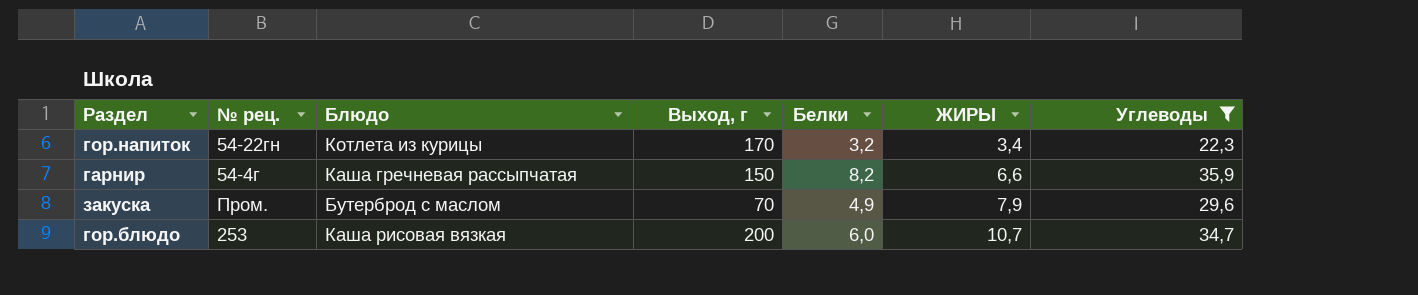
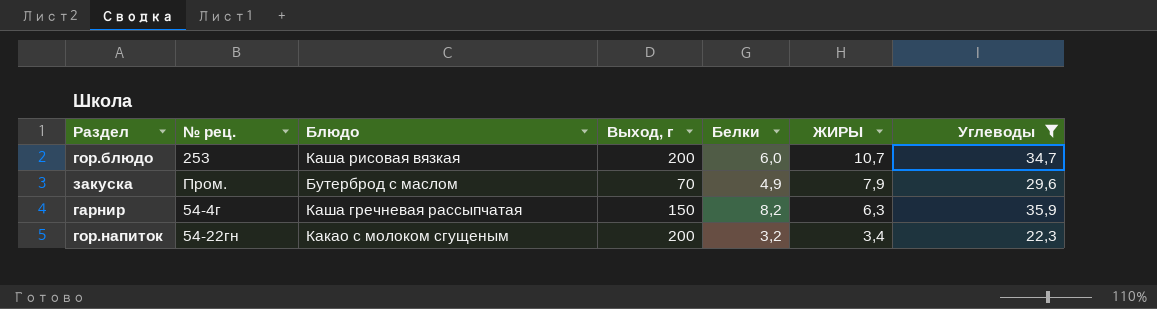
row order: ЖИРЫ ascending -> ЖИРЫ descending
гарнир | ЖИРЫ: 6,6 -> 6,3
гор.напиток | Блюдо: Котлета из курицы -> Какао с молоком сгущеным
гор.напиток | Выход, г: 170 -> 200

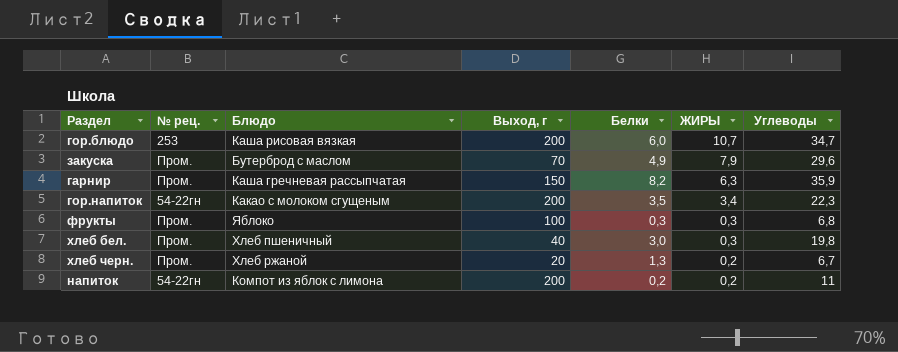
filter: Углеводы >= 22,3 -> none
гарнир | № рец.: 54-4г -> Пром.
гор.напиток | Белки: 3,2 -> 3,5

